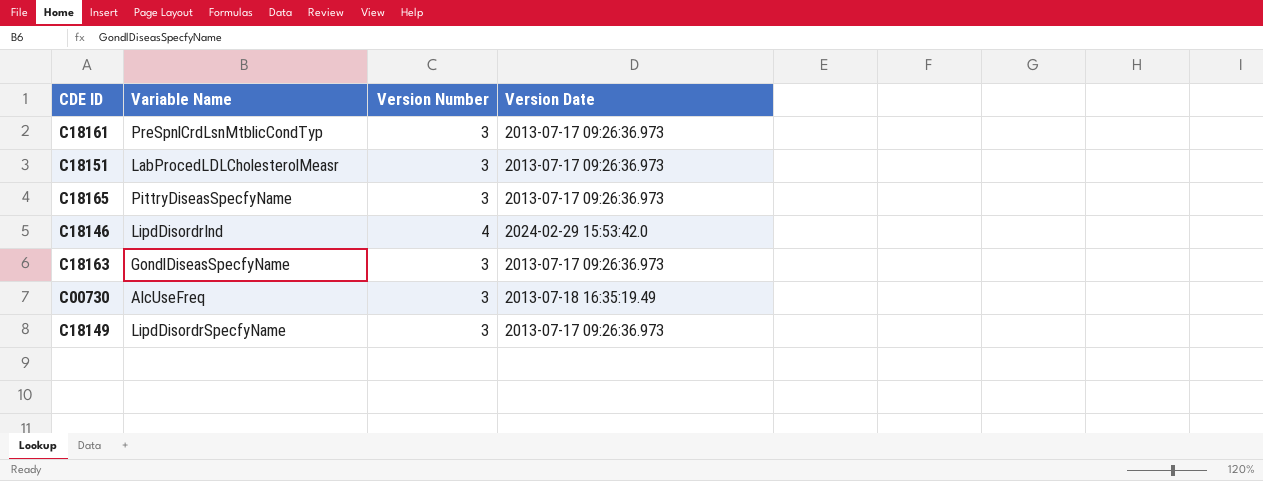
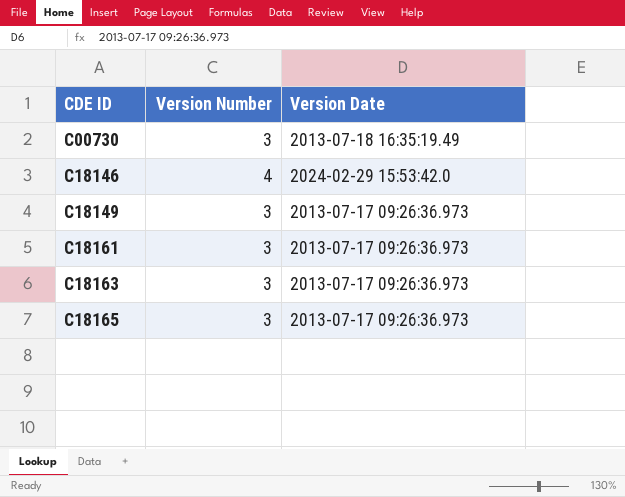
row order: none -> CDE ID ascending
column Variable Name | position: 2 -> none
row C18151: LabProcedLDLCholesterolMeasr | 3 | 2013-07-17 09:26:36.973 -> none

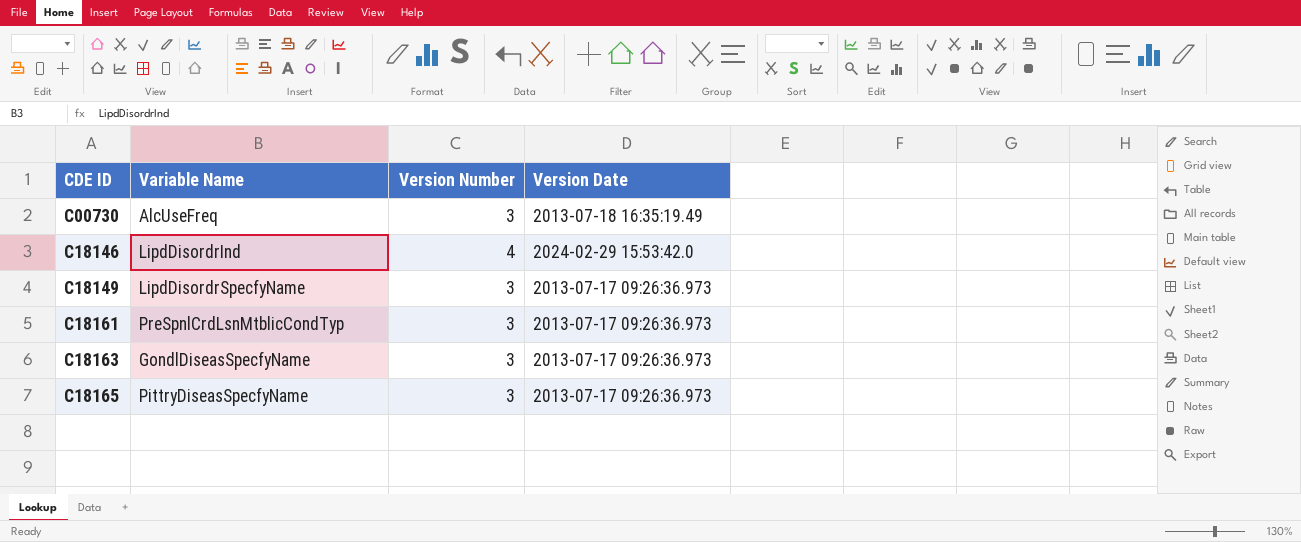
column Variable Name | position: none -> 2

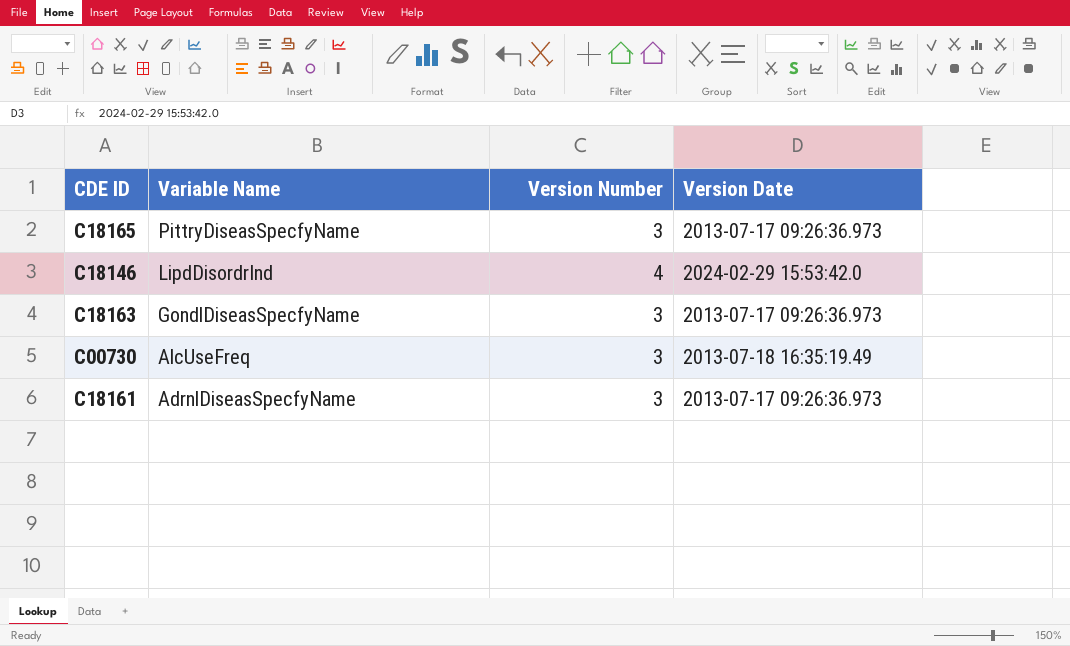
row order: CDE ID ascending -> Variable Name descending
row C18149: LipdDisordrSpecfyName | 3 | 2013-07-17 09:26:36.973 -> none
C18161 | Variable Name: PreSpnlCrdLsnMtblicCondTyp -> AdrnlDiseasSpecfyName

